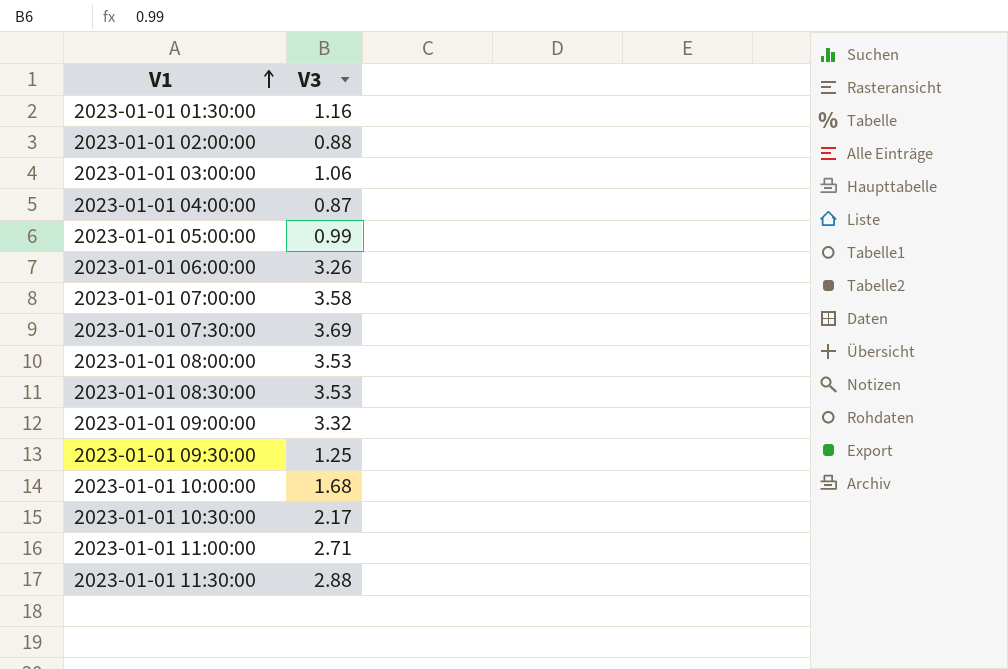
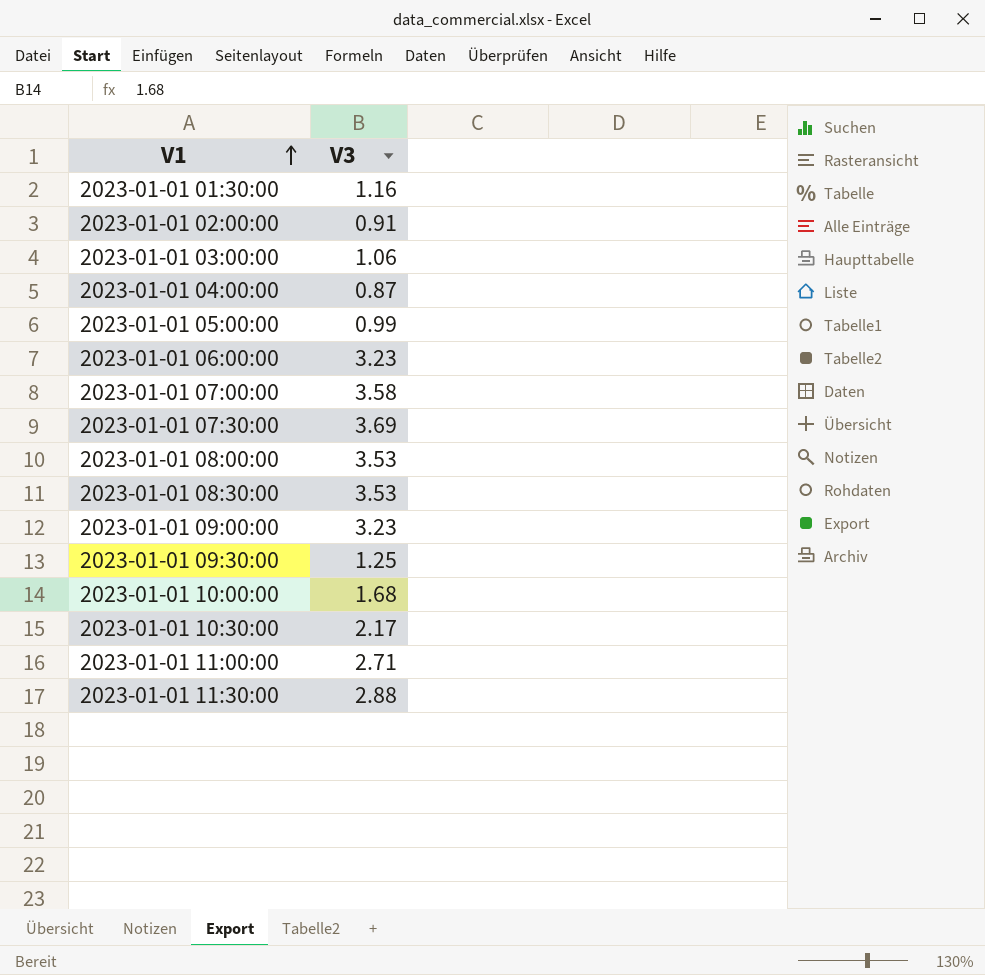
2023-01-01 02:00:00 | V3: 0.88 -> 0.91
2023-01-01 06:00:00 | V3: 3.26 -> 3.23
2023-01-01 09:00:00 | V3: 3.32 -> 3.23

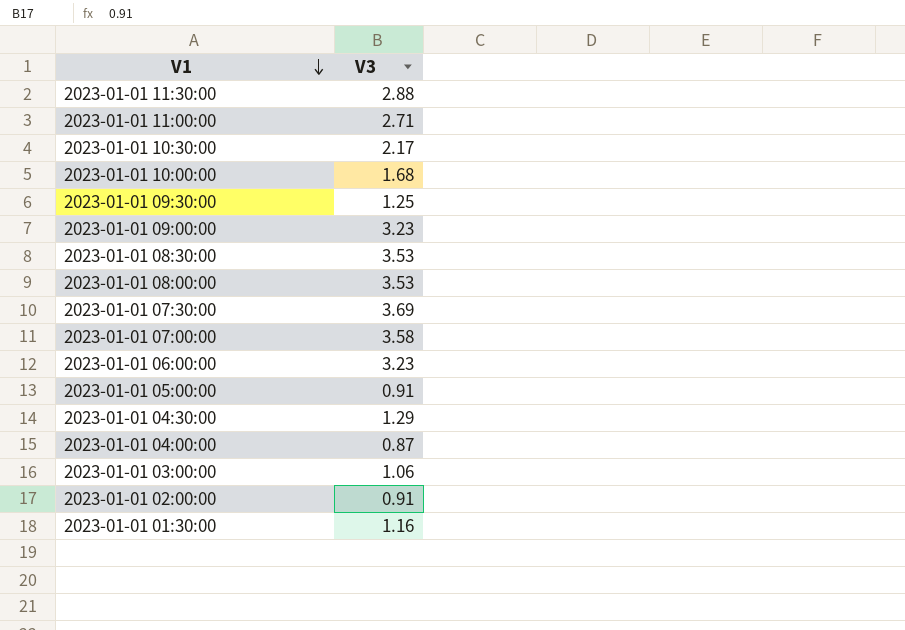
row order: V1 ascending -> V1 descending
2023-01-01 05:00:00 | V3: 0.99 -> 0.91
row 2023-01-01 04:30:00: none -> 1.29

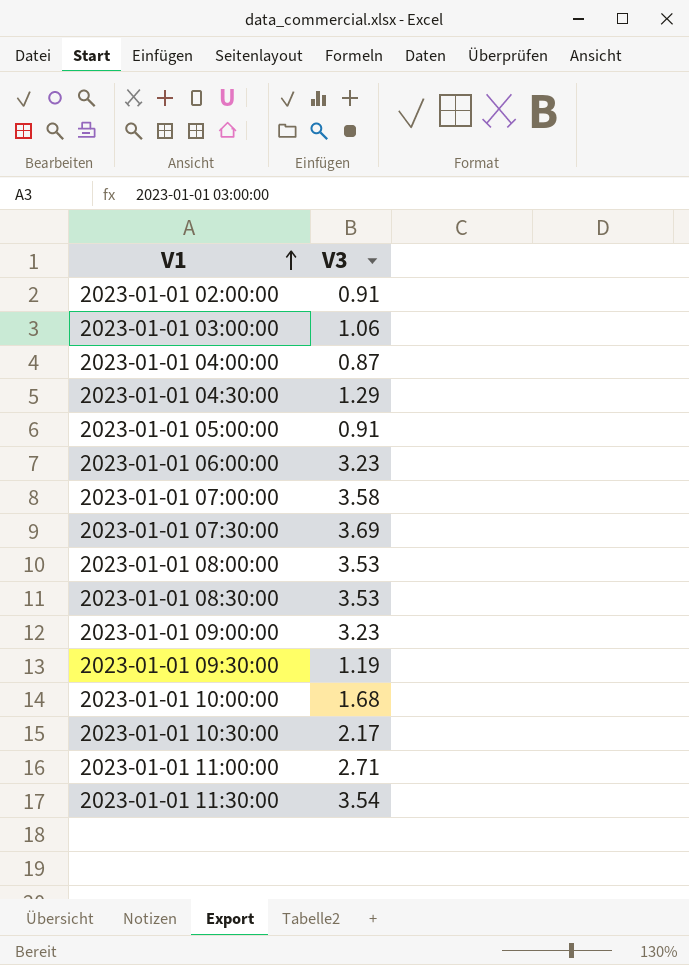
row order: V1 descending -> V1 ascending
row 2023-01-01 01:30:00: 1.16 -> none
2023-01-01 09:30:00 | V3: 1.25 -> 1.19
2023-01-01 11:30:00 | V3: 2.88 -> 3.54

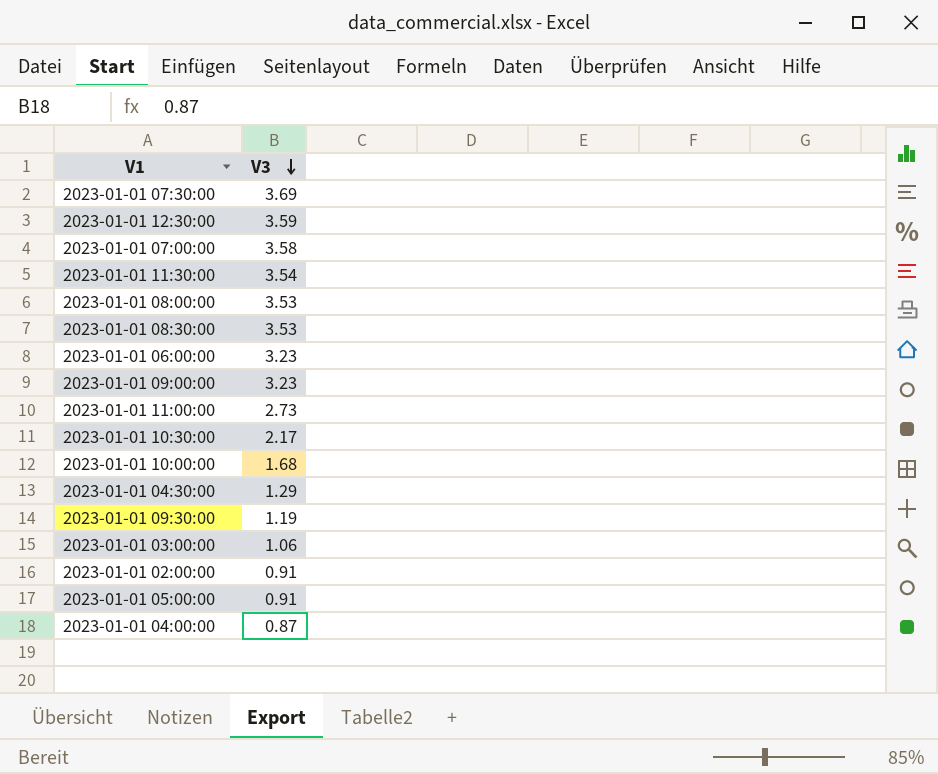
row order: V1 ascending -> V3 descending
row 2023-01-01 12:30:00: none -> 3.59
2023-01-01 11:00:00 | V3: 2.71 -> 2.73

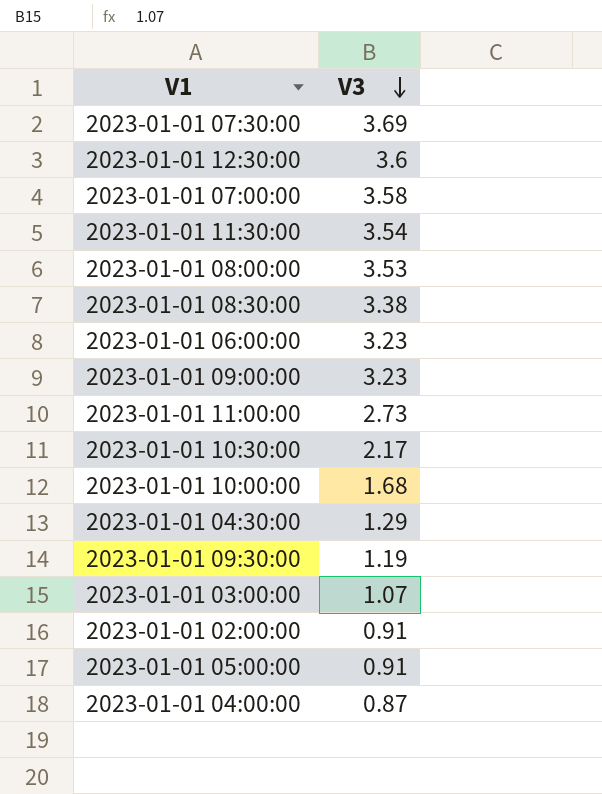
2023-01-01 12:30:00 | V3: 3.59 -> 3.6
2023-01-01 08:30:00 | V3: 3.53 -> 3.38
2023-01-01 03:00:00 | V3: 1.06 -> 1.07

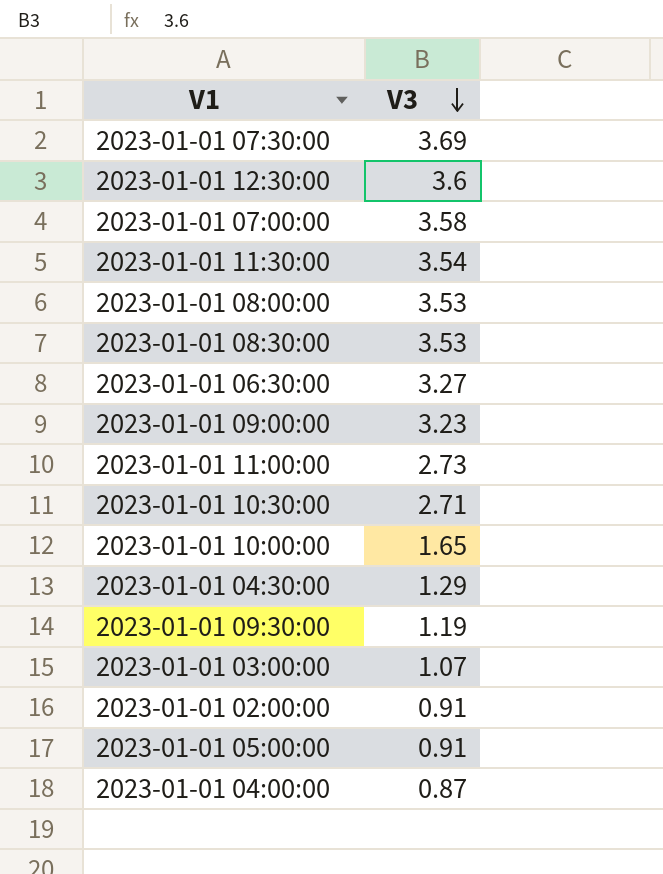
row 2023-01-01 06:00:00: 3.23 -> none
2023-01-01 08:30:00 | V3: 3.38 -> 3.53
row 2023-01-01 06:30:00: none -> 3.27
2023-01-01 10:30:00 | V3: 2.17 -> 2.71
2023-01-01 10:00:00 | V3: 1.68 -> 1.65

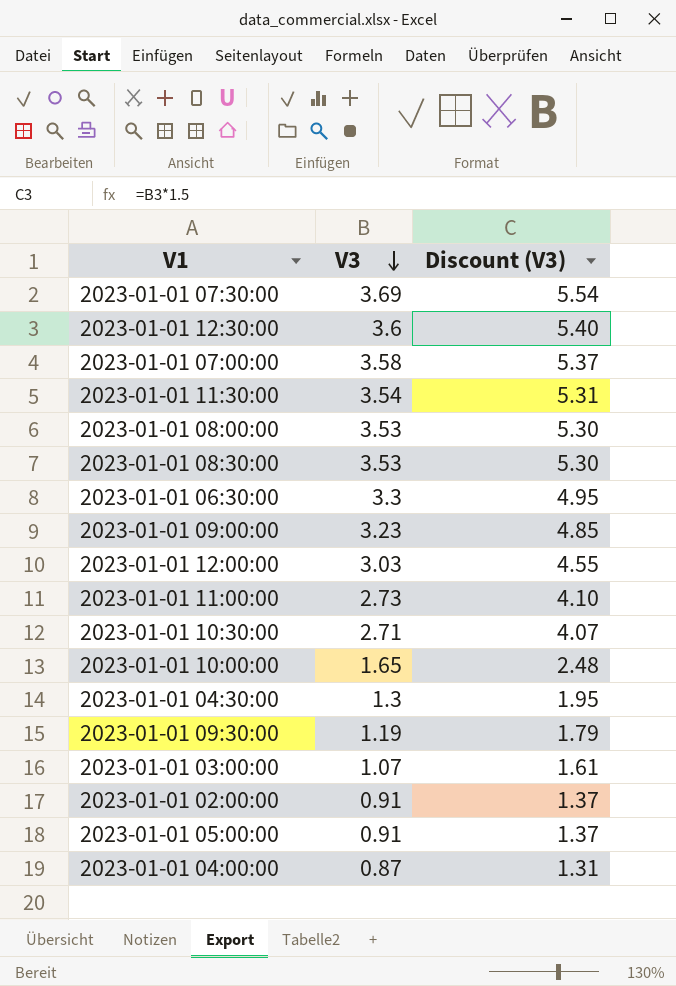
column Discount (V3) | formula: none -> [V3] * 1.5
2023-01-01 06:30:00 | V3: 3.27 -> 3.3
row 2023-01-01 12:00:00: none -> 3.03 | 4.55
2023-01-01 04:30:00 | V3: 1.29 -> 1.3

